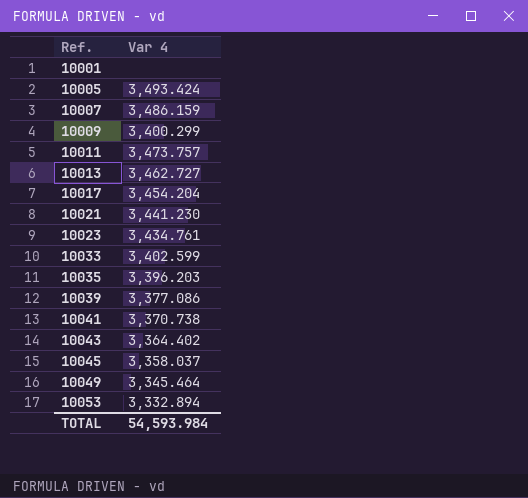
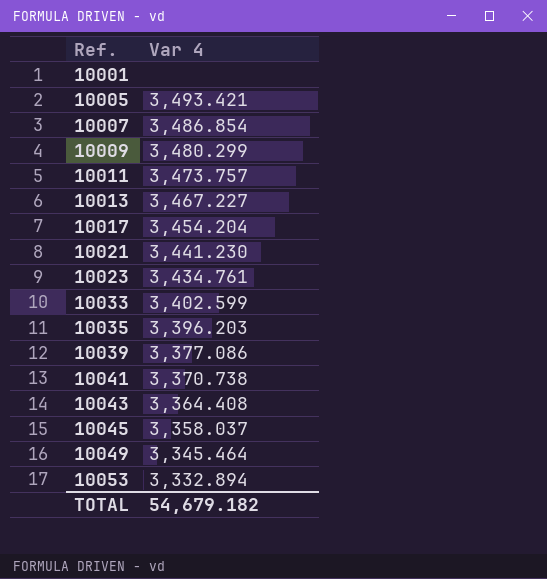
10005 | Var 4: 3,493.424 -> 3,493.421
10007 | Var 4: 3,486.159 -> 3,486.854
10009 | Var 4: 3,400.299 -> 3,480.299
10013 | Var 4: 3,462.727 -> 3,467.227
10043 | Var 4: 3,364.402 -> 3,364.408
TOTAL | Var 4: 54,593.984 -> 54,679.182

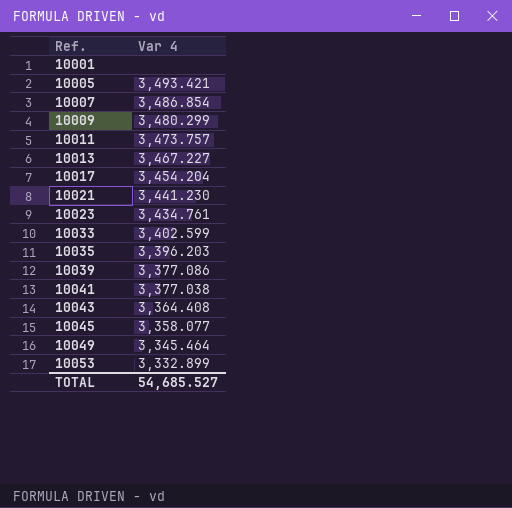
10041 | Var 4: 3,370.738 -> 3,377.038
10045 | Var 4: 3,358.037 -> 3,358.077
10053 | Var 4: 3,332.894 -> 3,332.899
TOTAL | Var 4: 54,679.182 -> 54,685.527

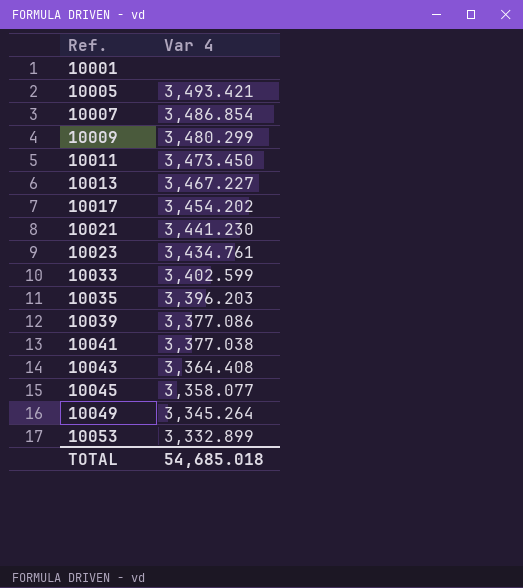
10011 | Var 4: 3,473.757 -> 3,473.450
10017 | Var 4: 3,454.204 -> 3,454.202
10049 | Var 4: 3,345.464 -> 3,345.264
TOTAL | Var 4: 54,685.527 -> 54,685.018

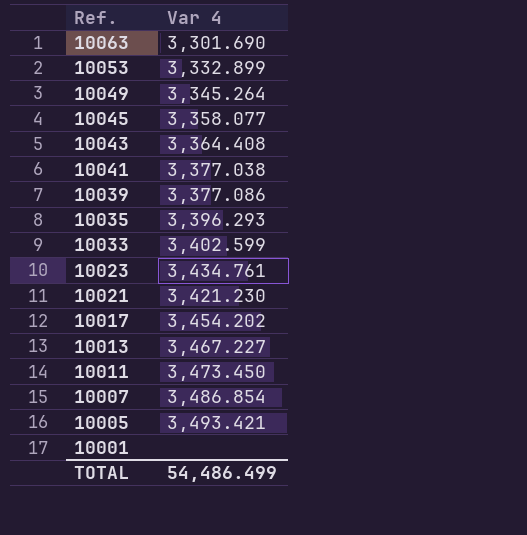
row order: Ref. ascending -> Ref. descending
row 10009: 3,480.299 -> none
row 10063: none -> 3,301.690
10035 | Var 4: 3,396.203 -> 3,396.293
10021 | Var 4: 3,441.230 -> 3,421.230
TOTAL | Var 4: 54,685.018 -> 54,486.499

